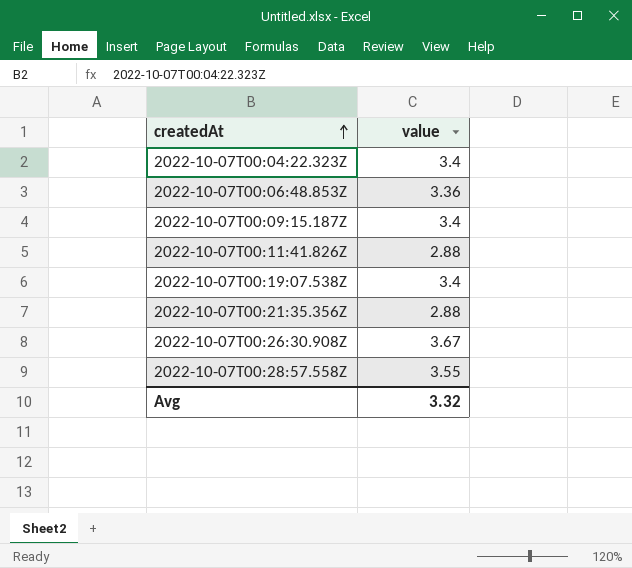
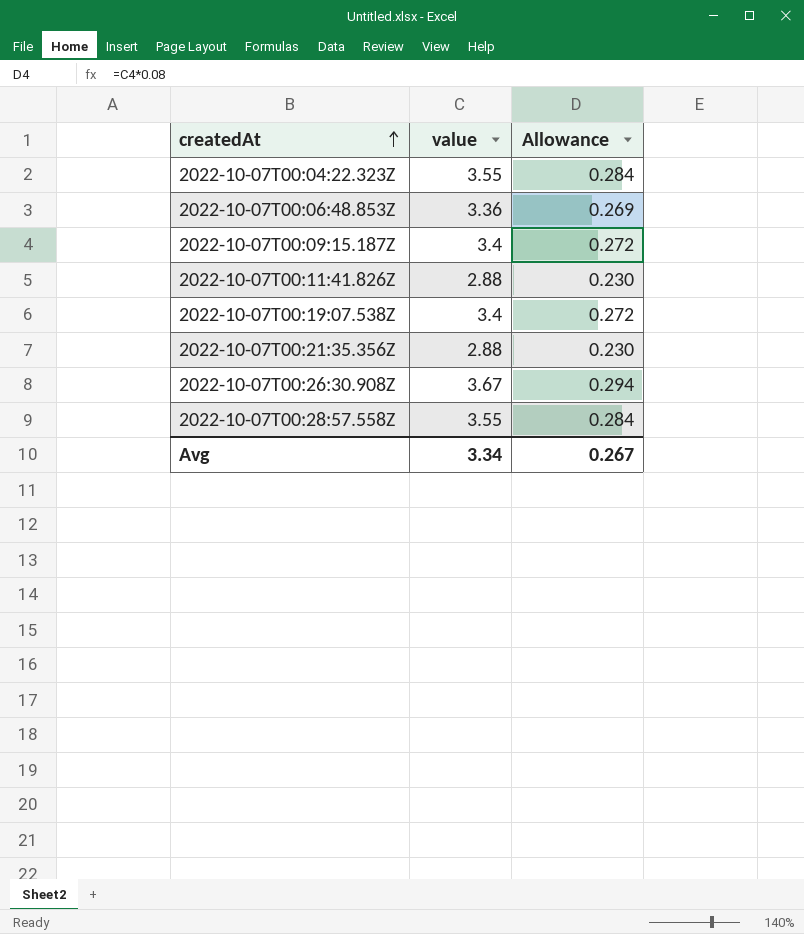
column Allowance | formula: none -> [value] * 0.08
2022-10-07T00:04:22.323Z | value: 3.4 -> 3.55
Avg | value: 3.32 -> 3.34

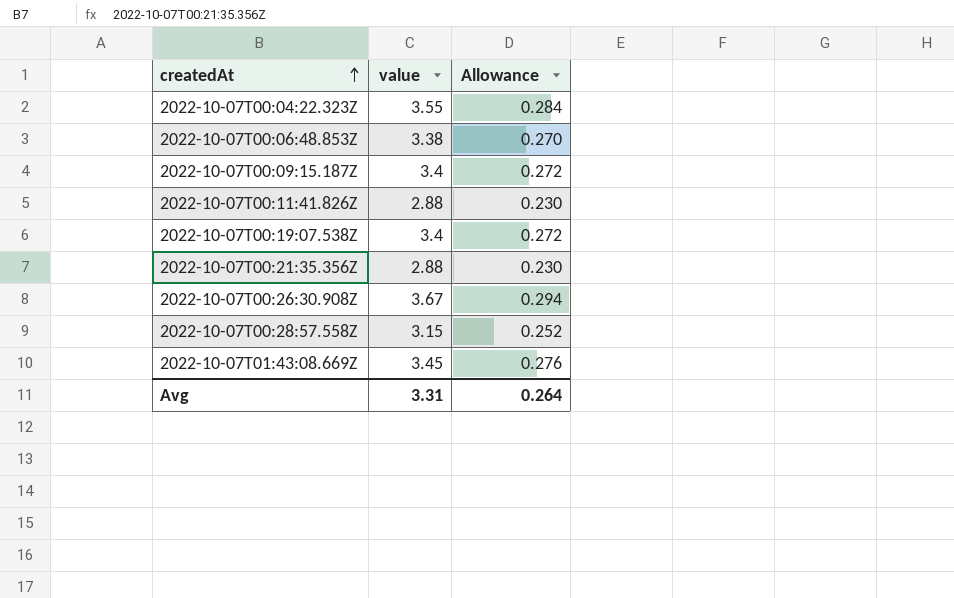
2022-10-07T00:06:48.853Z | value: 3.36 -> 3.38
2022-10-07T00:06:48.853Z | Allowance: 0.269 -> 0.270
2022-10-07T00:28:57.558Z | value: 3.55 -> 3.15
2022-10-07T00:28:57.558Z | Allowance: 0.284 -> 0.252
row 2022-10-07T01:43:08.669Z: none -> 3.45 | 0.276
Avg | value: 3.34 -> 3.31
Avg | Allowance: 0.267 -> 0.264

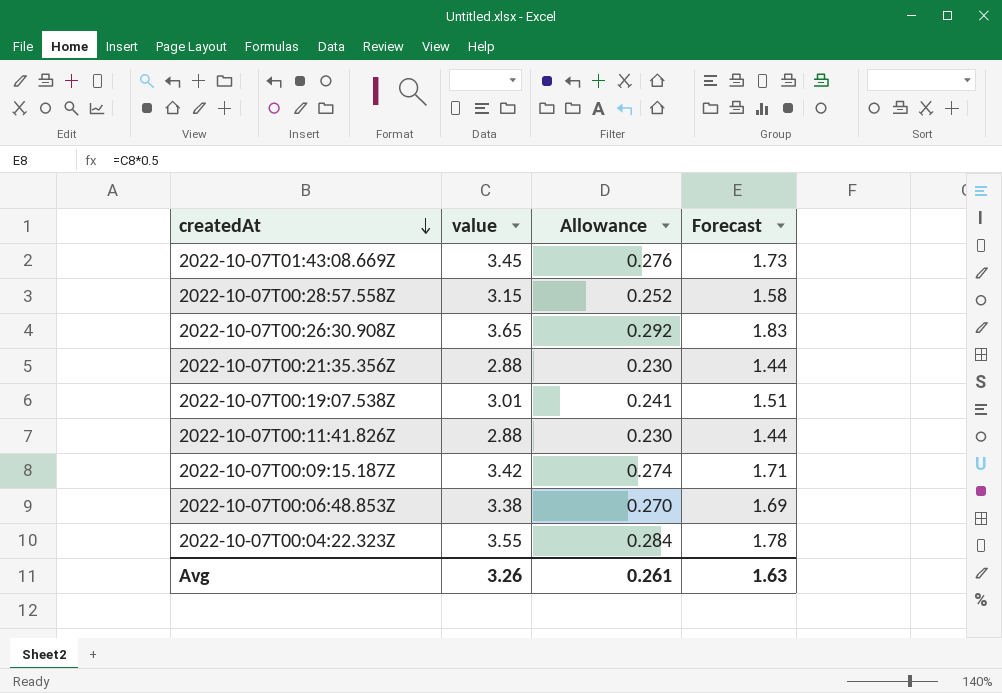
row order: createdAt ascending -> createdAt descending
column Forecast | formula: none -> [value] * 0.5
2022-10-07T00:26:30.908Z | value: 3.67 -> 3.65
2022-10-07T00:26:30.908Z | Allowance: 0.294 -> 0.292
2022-10-07T00:19:07.538Z | value: 3.4 -> 3.01
2022-10-07T00:19:07.538Z | Allowance: 0.272 -> 0.241
2022-10-07T00:09:15.187Z | value: 3.4 -> 3.42
2022-10-07T00:09:15.187Z | Allowance: 0.272 -> 0.274
Avg | value: 3.31 -> 3.26
Avg | Allowance: 0.264 -> 0.261

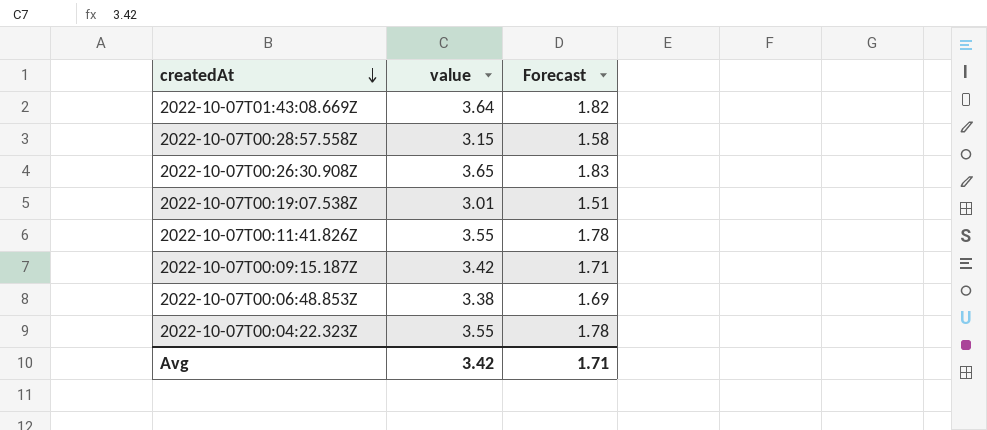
column Allowance | formula: [value] * 0.08 -> none
row 2022-10-07T00:21:35.356Z: 2.88 | 0.230 | 1.44 -> none
2022-10-07T01:43:08.669Z | value: 3.45 -> 3.64
2022-10-07T01:43:08.669Z | Forecast: 1.73 -> 1.82
2022-10-07T00:11:41.826Z | value: 2.88 -> 3.55
2022-10-07T00:11:41.826Z | Forecast: 1.44 -> 1.78
Avg | value: 3.26 -> 3.42
Avg | Forecast: 1.63 -> 1.71

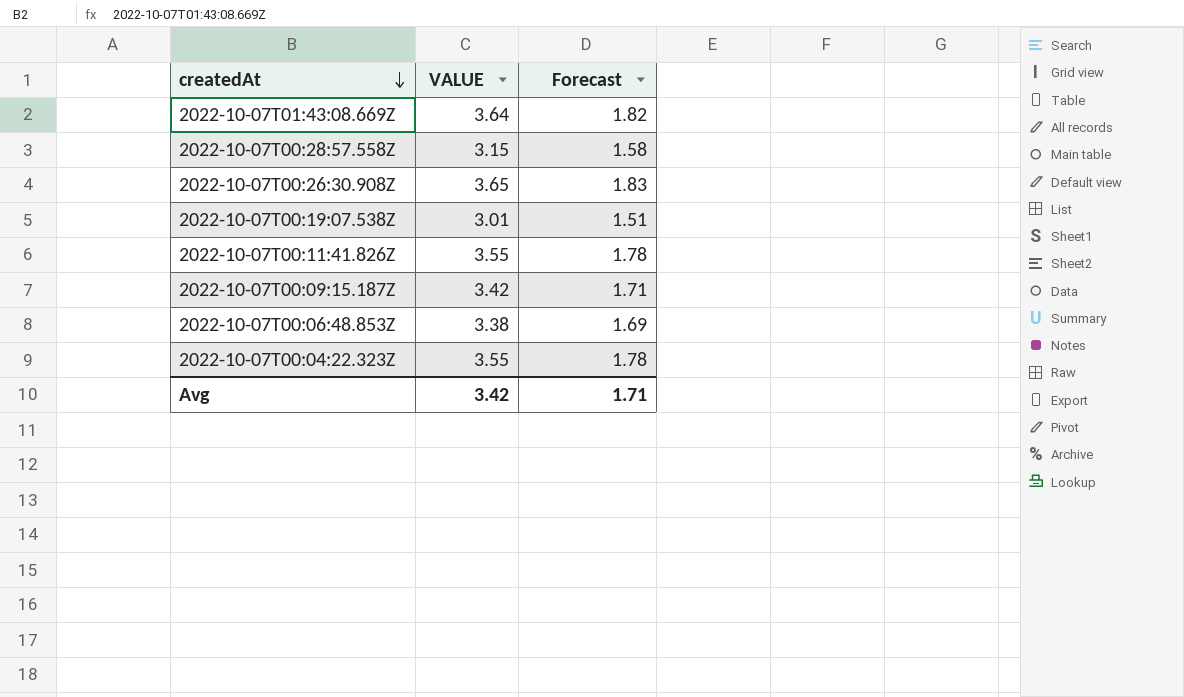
column name: value -> VALUE

